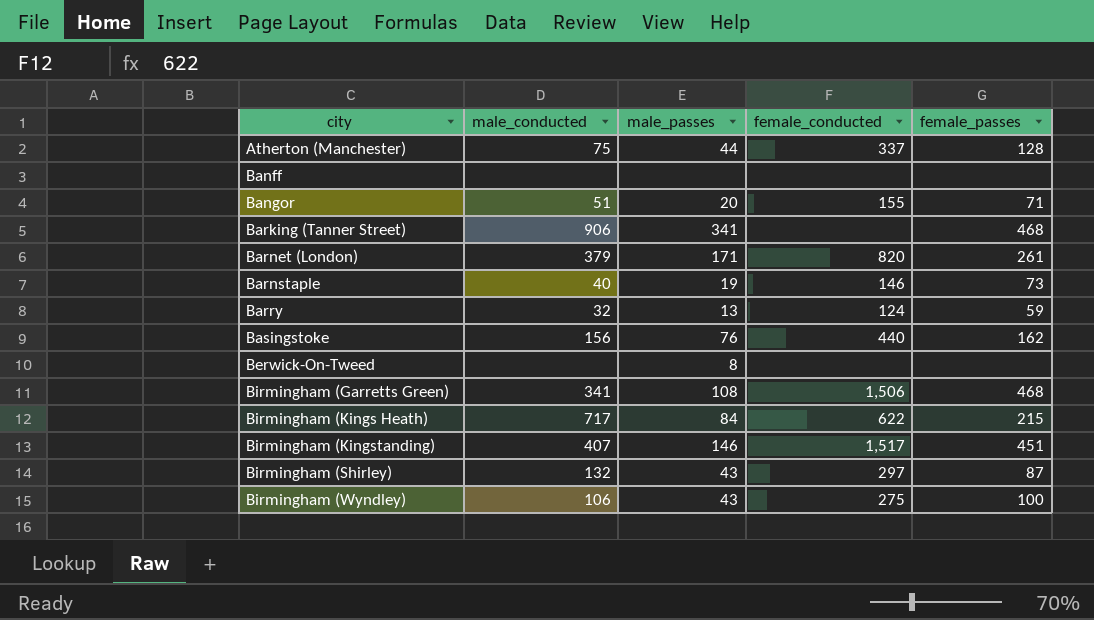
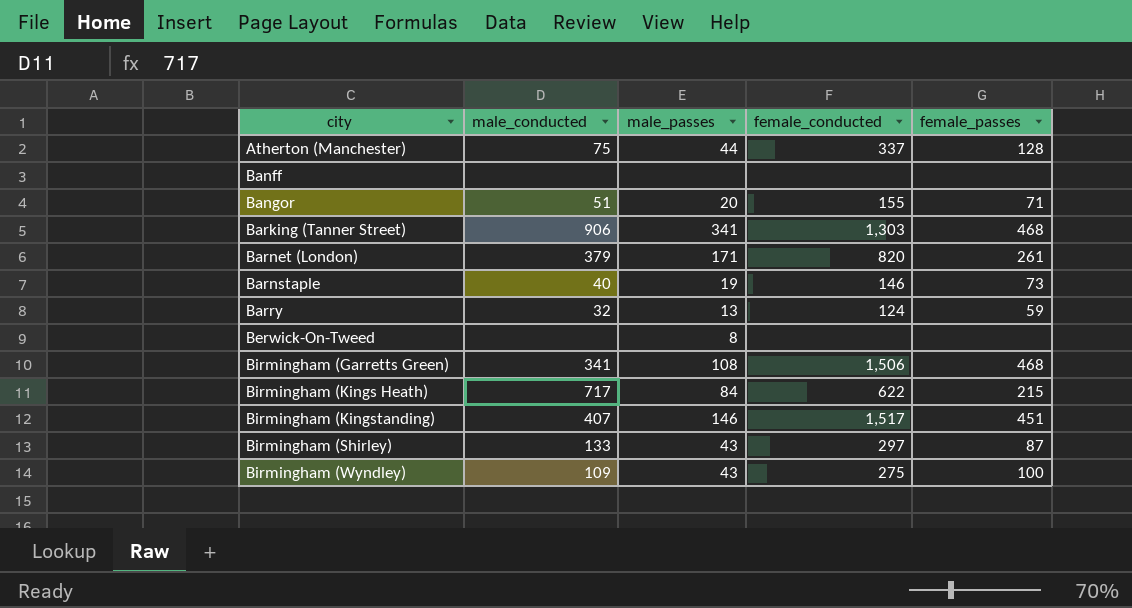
row Basingstoke: 156 | 76 | 440 | 162 -> none
Barking (Tanner Street) | female_conducted: none -> 1,303
Birmingham (Shirley) | male_conducted: 132 -> 133
Birmingham (Wyndley) | male_conducted: 106 -> 109

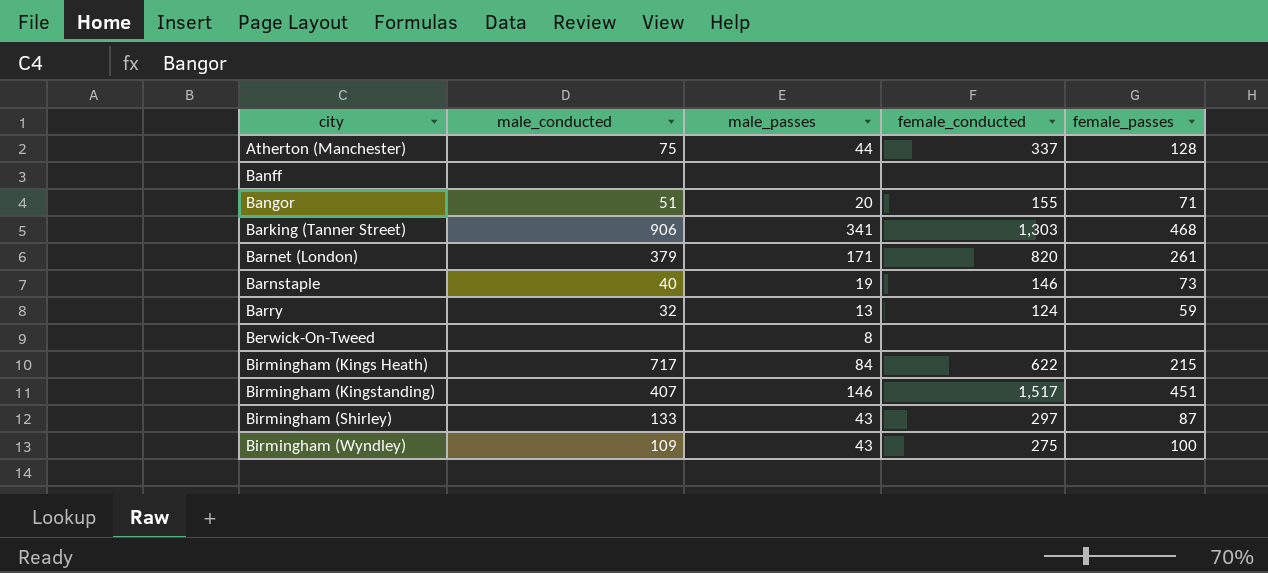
row Birmingham (Garretts Green): 341 | 108 | 1,506 | 468 -> none

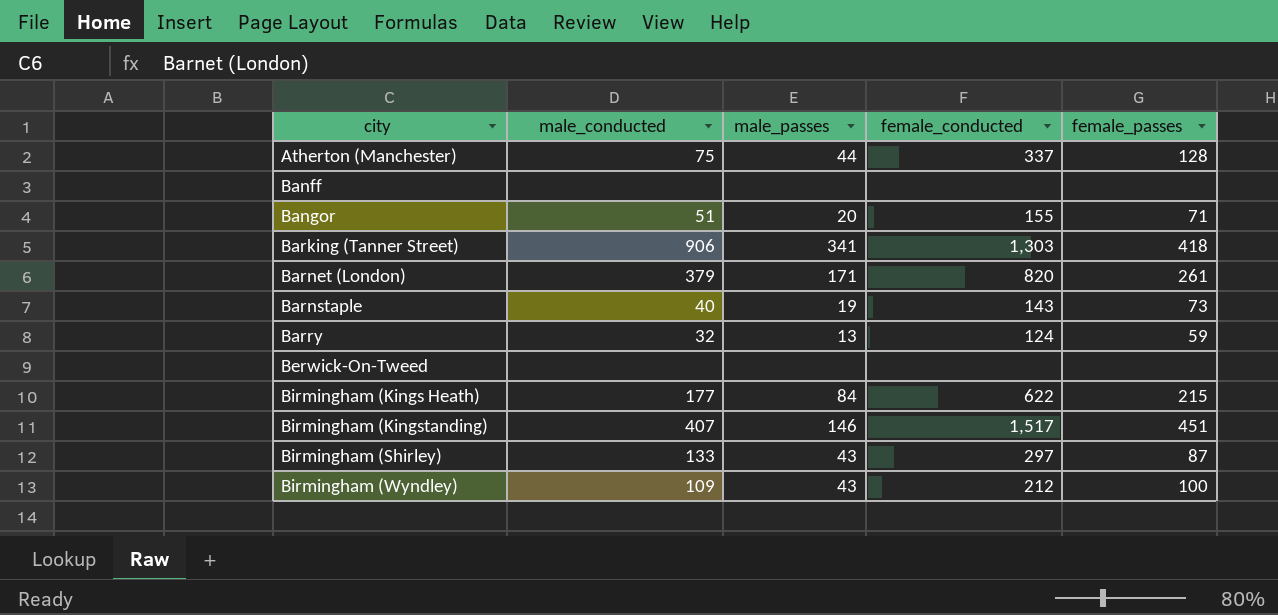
Barking (Tanner Street) | female_passes: 468 -> 418
Barnstaple | female_conducted: 146 -> 143
Berwick-On-Tweed | male_passes: 8 -> none
Birmingham (Kings Heath) | male_conducted: 717 -> 177
Birmingham (Wyndley) | female_conducted: 275 -> 212

